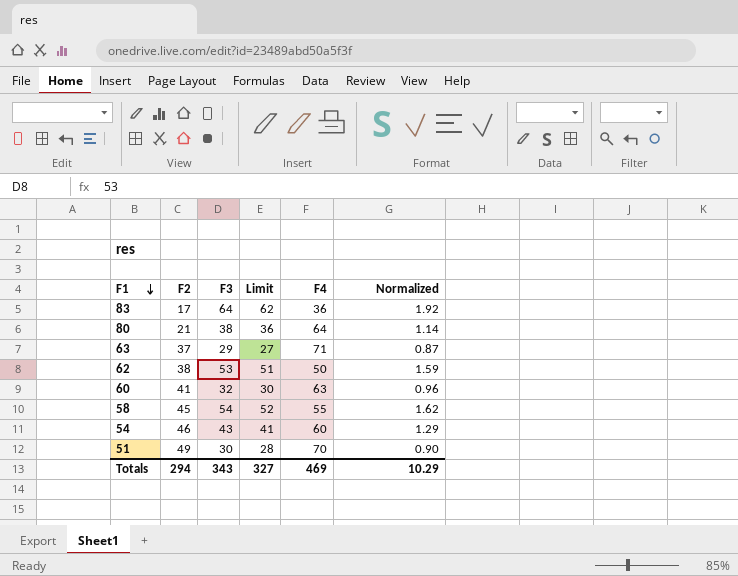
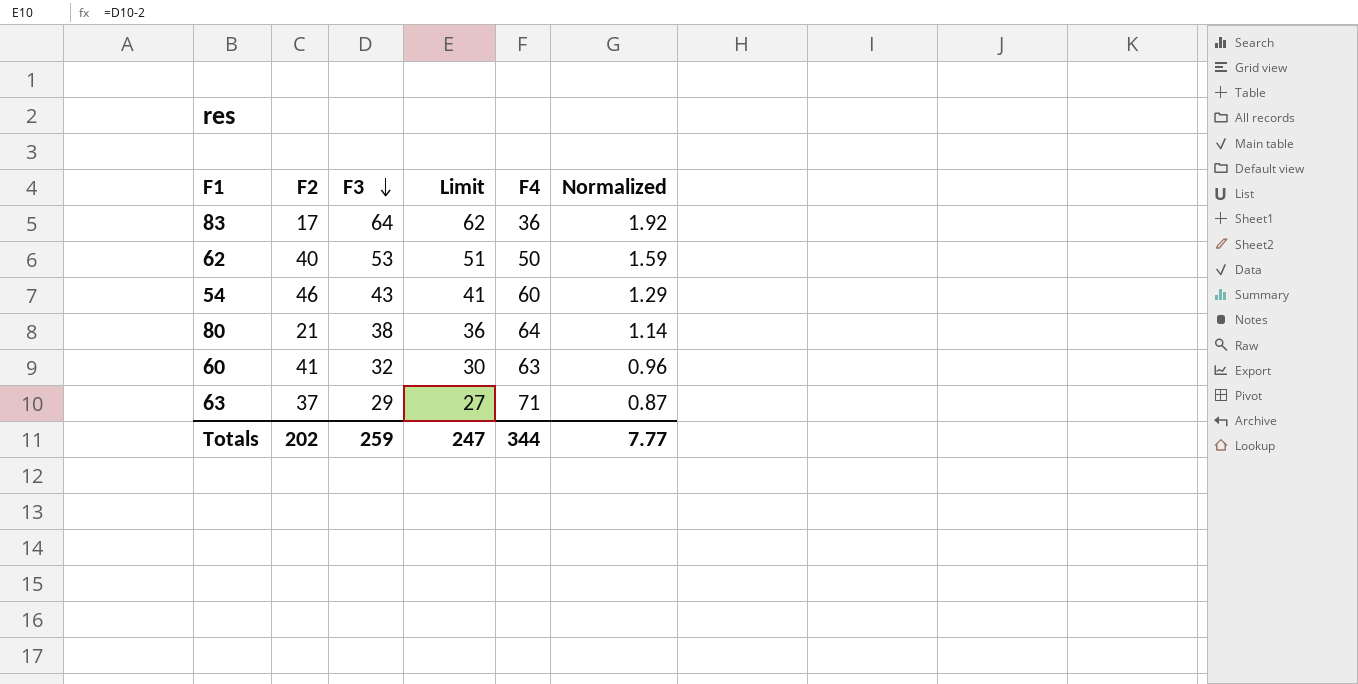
row order: F1 descending -> F3 descending
row 58: 45 | 54 | 52 | 55 | 1.62 -> none
row 51: 49 | 30 | 28 | 70 | 0.90 -> none
62 | F2: 38 -> 40
Totals | F2: 294 -> 202
Totals | F3: 343 -> 259
Totals | Limit: 327 -> 247
Totals | F4: 469 -> 344
Totals | Normalized: 10.29 -> 7.77

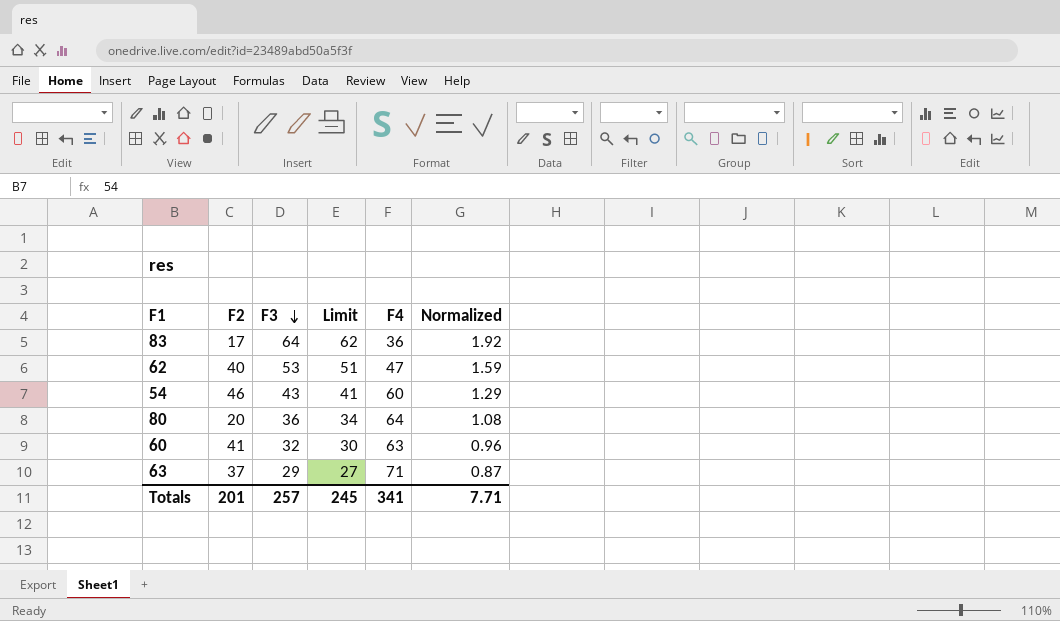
62 | F4: 50 -> 47
80 | F2: 21 -> 20
80 | F3: 38 -> 36
80 | Limit: 36 -> 34
80 | Normalized: 1.14 -> 1.08
Totals | F2: 202 -> 201
Totals | F3: 259 -> 257
Totals | Limit: 247 -> 245
Totals | F4: 344 -> 341
Totals | Normalized: 7.77 -> 7.71

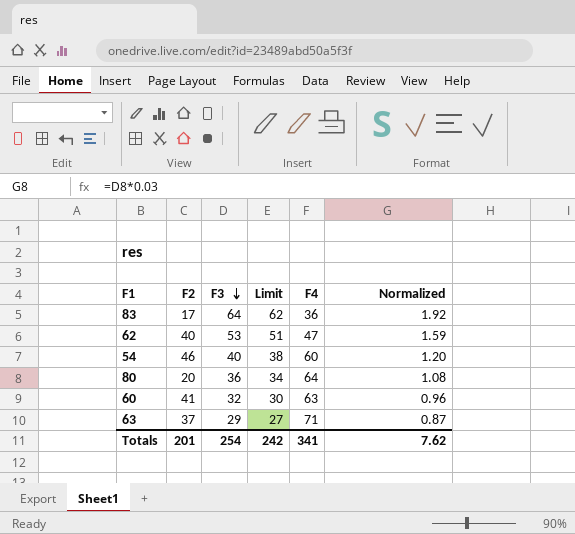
54 | F3: 43 -> 40
54 | Limit: 41 -> 38
54 | Normalized: 1.29 -> 1.20
Totals | F3: 257 -> 254
Totals | Limit: 245 -> 242
Totals | Normalized: 7.71 -> 7.62

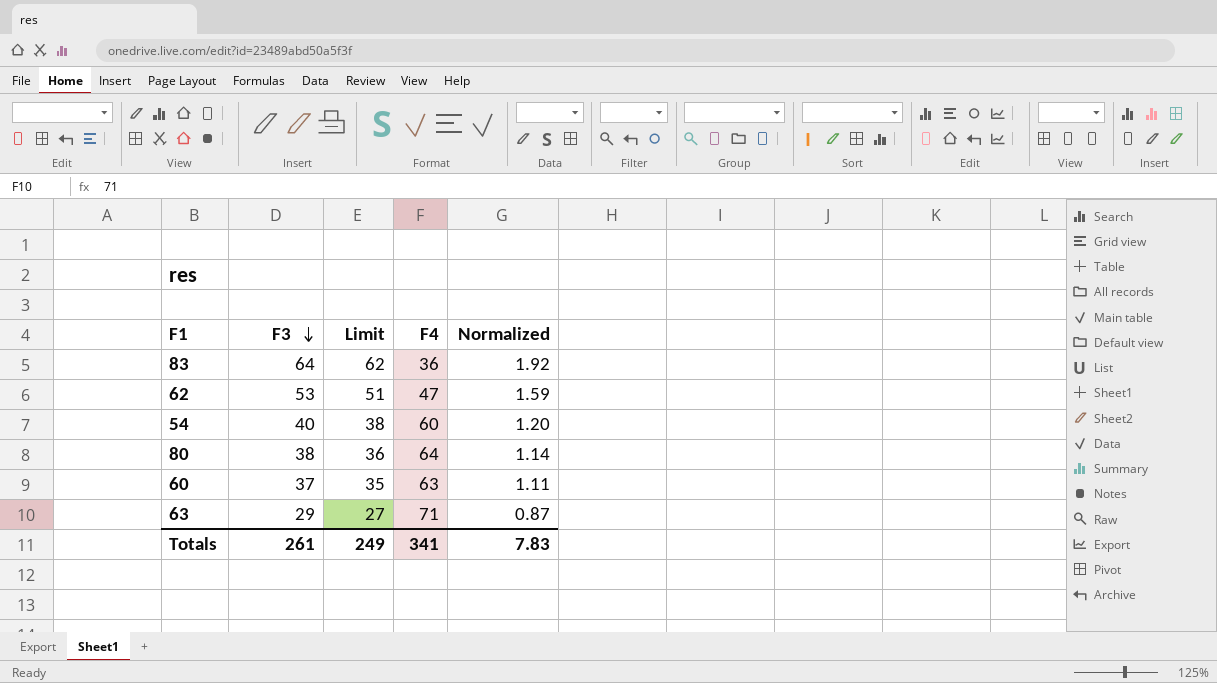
column F2 | position: 2 -> none
80 | F3: 36 -> 38
80 | Limit: 34 -> 36
80 | Normalized: 1.08 -> 1.14
60 | F3: 32 -> 37
60 | Limit: 30 -> 35
60 | Normalized: 0.96 -> 1.11
Totals | F3: 254 -> 261
Totals | Limit: 242 -> 249
Totals | Normalized: 7.62 -> 7.83

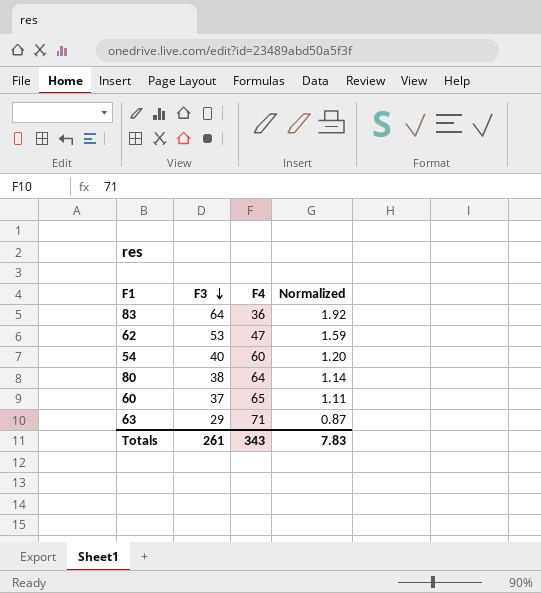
column Limit | formula: [F3] - 2 -> none
60 | F4: 63 -> 65
Totals | F4: 341 -> 343

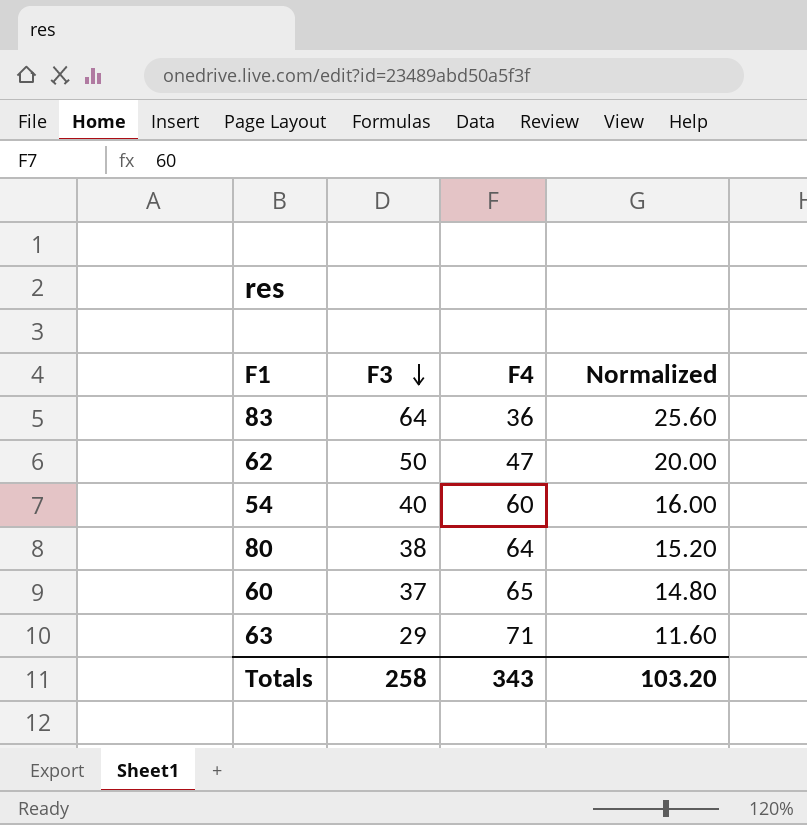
column Normalized | formula: [F3] * 0.03 -> [F3] * 0.4
62 | F3: 53 -> 50
Totals | F3: 261 -> 258
Totals | Normalized: 7.83 -> 103.20

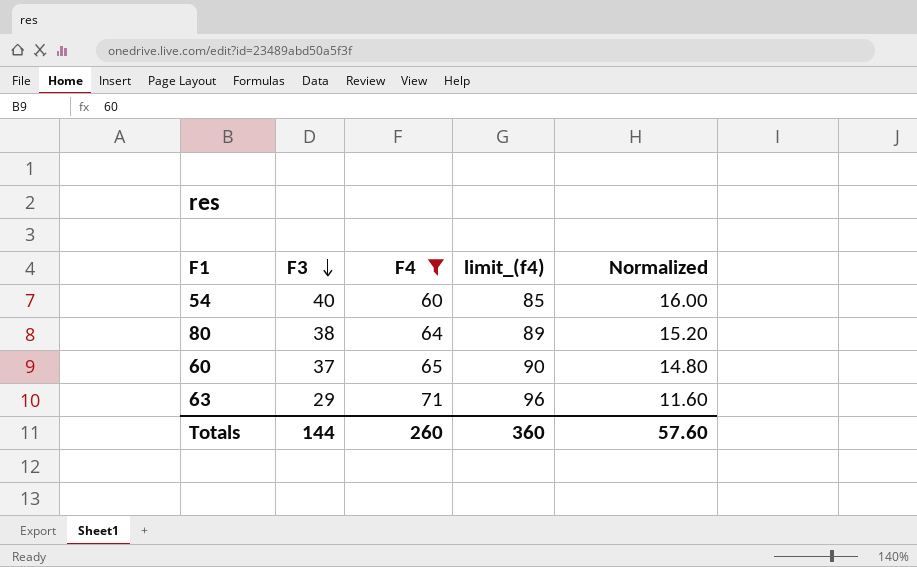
filter: none -> F4 >= 60
column limit_(f4) | formula: none -> [F4] + 25
Totals | F3: 258 -> 144
Totals | F4: 343 -> 260
Totals | Normalized: 103.20 -> 57.60

